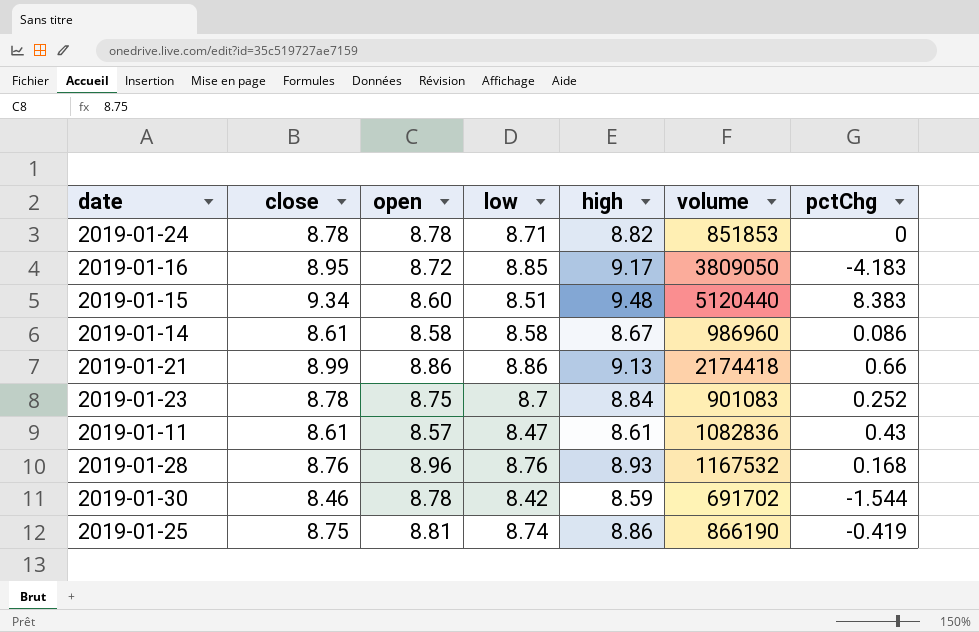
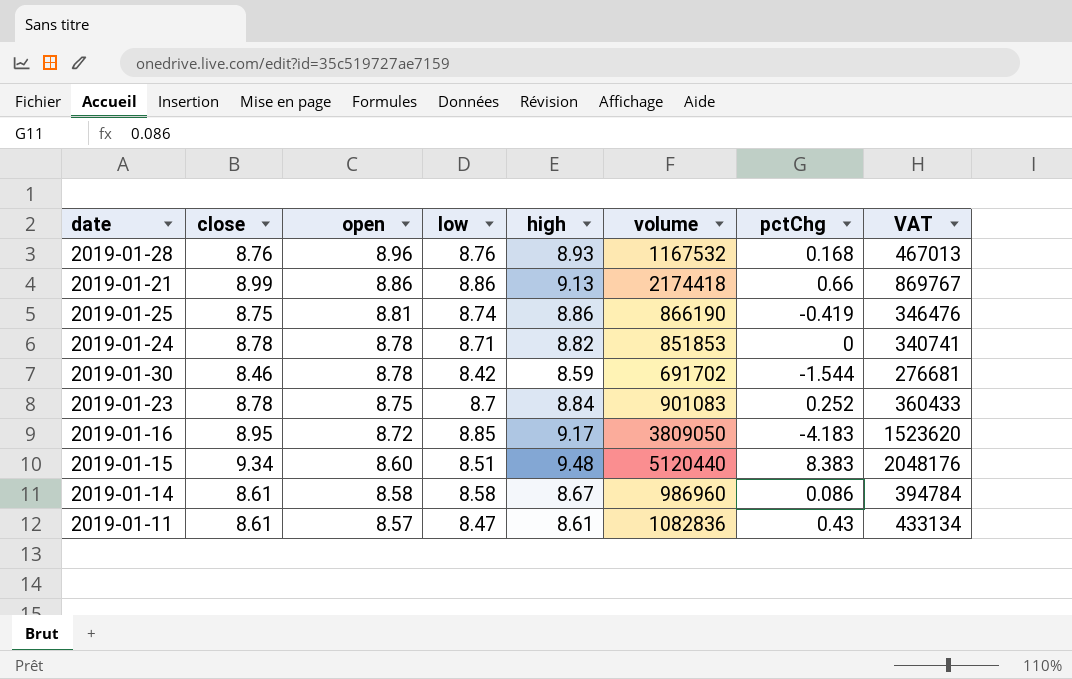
row order: none -> open descending
column VAT | formula: none -> [volume] * 0.4

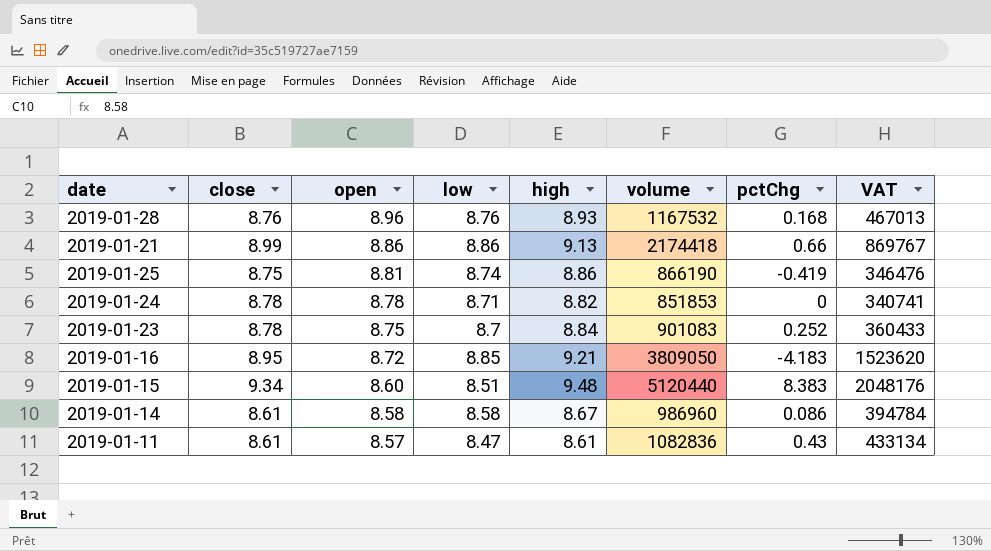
row 2019-01-30: 8.46 | 8.78 | 8.42 | 8.59 | 691702 | -1.544 | 276681 -> none
2019-01-16 | high: 9.17 -> 9.21

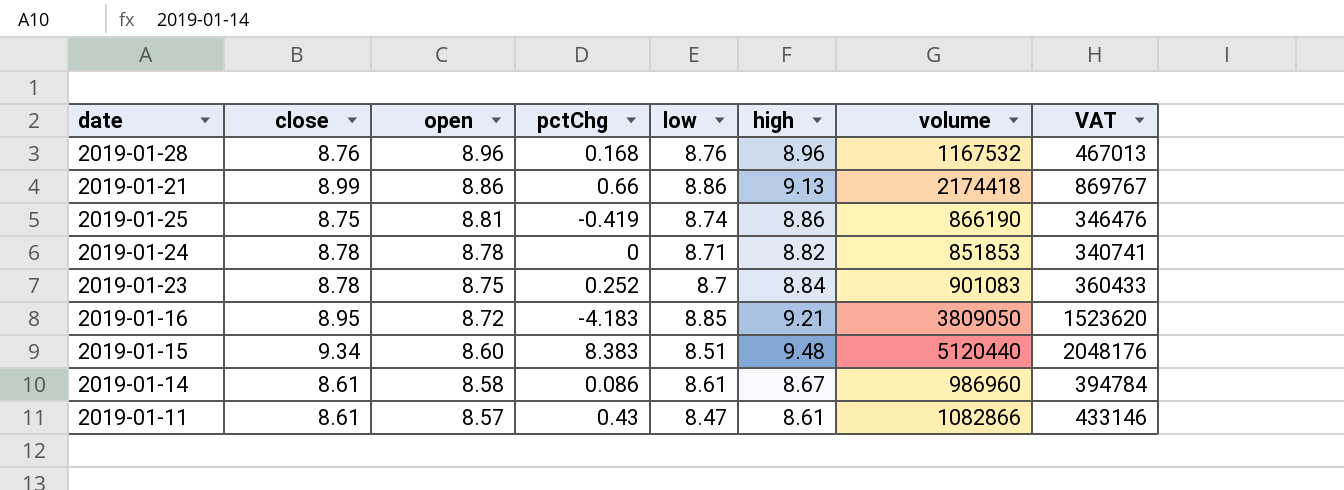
column pctChg | position: 7 -> 4
2019-01-28 | high: 8.93 -> 8.96
2019-01-14 | low: 8.58 -> 8.61
2019-01-11 | volume: 1082836 -> 1082866
2019-01-11 | VAT: 433134 -> 433146

